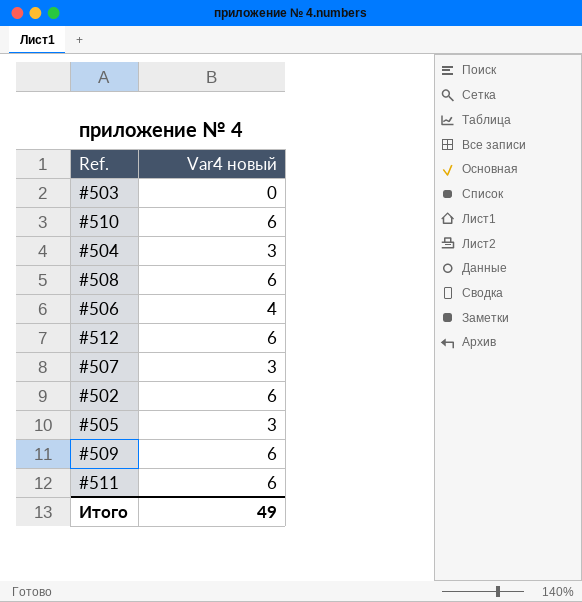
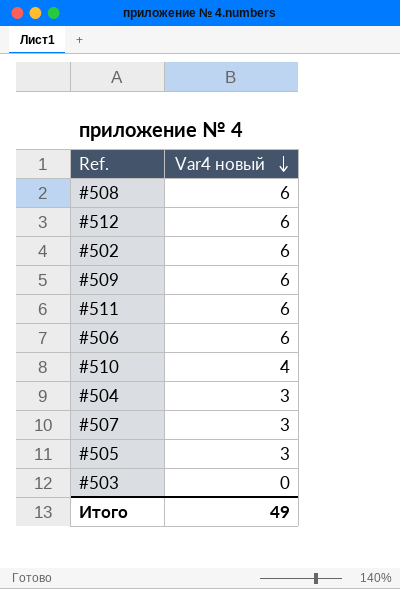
row order: none -> Var4 новый descending
#506 | Var4 новый: 4 -> 6
#510 | Var4 новый: 6 -> 4

